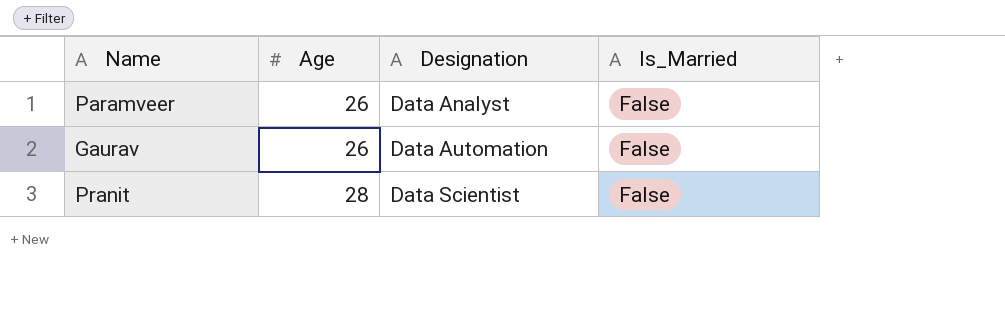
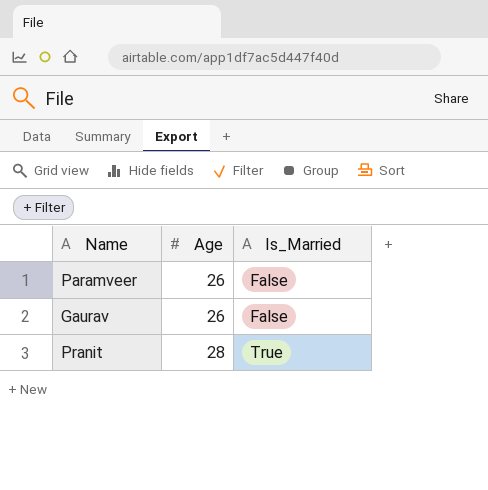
column Designation | position: 3 -> none
Pranit | Is_Married: False -> True

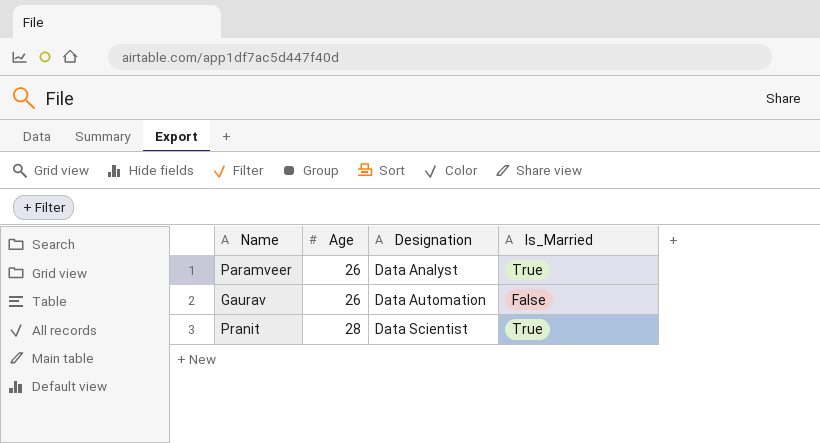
column Designation | position: none -> 3
Paramveer | Is_Married: False -> True

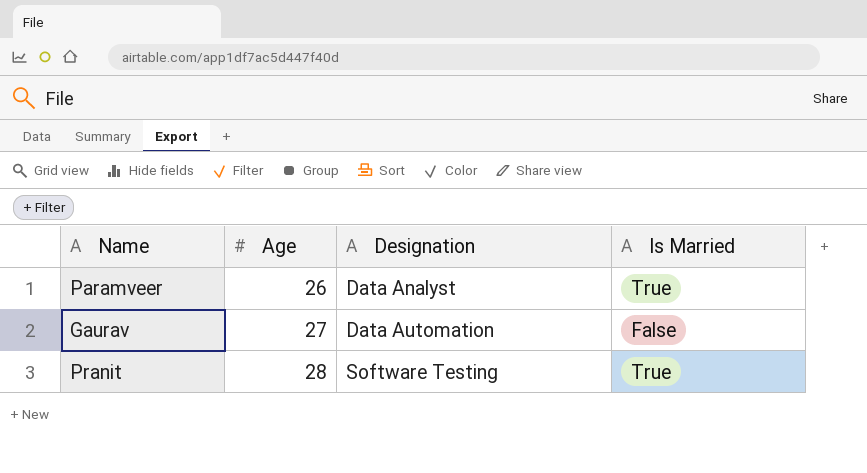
column name: Is_Married -> Is Married
Gaurav | Age: 26 -> 27
Pranit | Designation: Data Scientist -> Software Testing

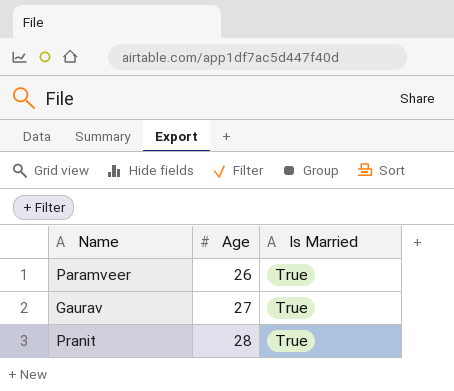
column Designation | position: 3 -> none
Gaurav | Is Married: False -> True

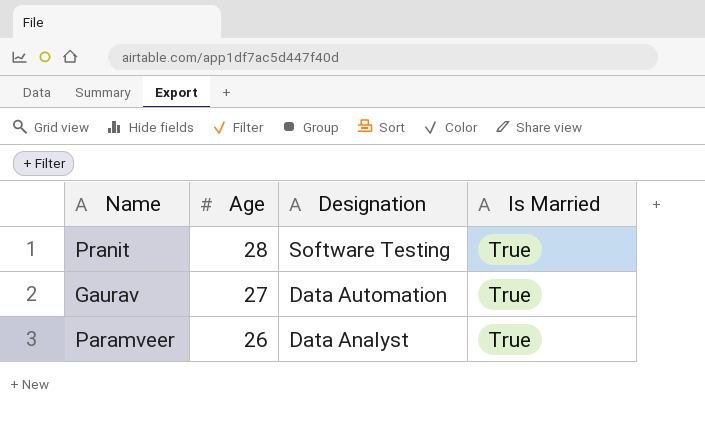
row order: Age ascending -> Age descending
column Designation | position: none -> 3

